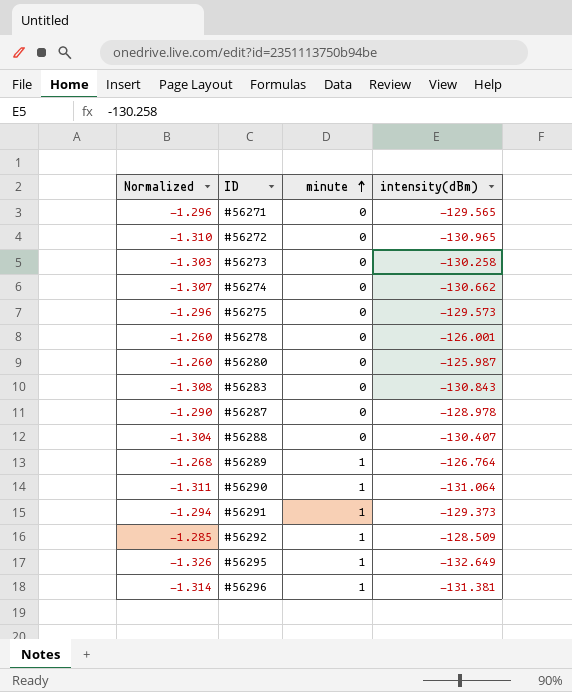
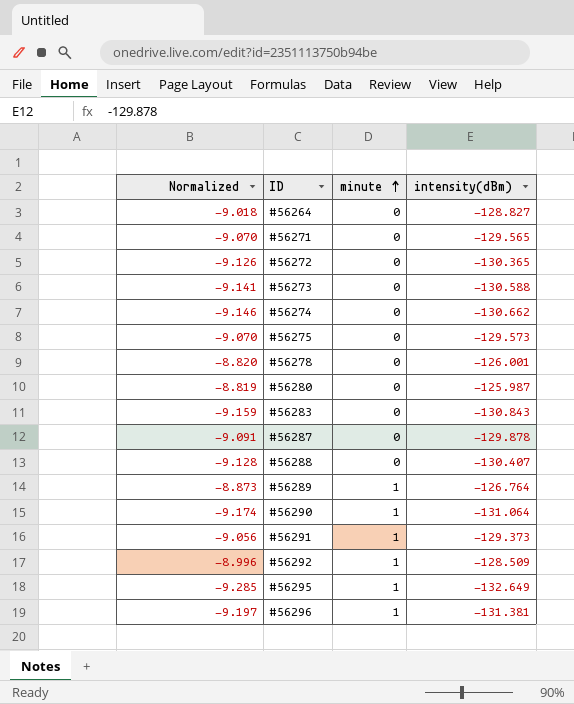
column Normalized | formula: [intensity(dBm)] * 0.01 -> [intensity(dBm)] * 0.07
row #56264: none -> -9.018 | 0 | -128.827
#56272 | intensity(dBm): -130.965 -> -130.365
#56273 | intensity(dBm): -130.258 -> -130.588
#56287 | intensity(dBm): -128.978 -> -129.878

